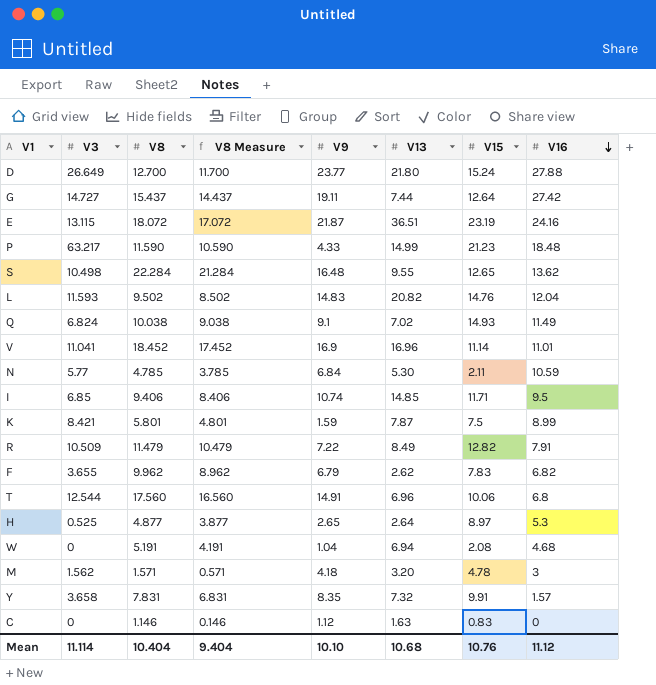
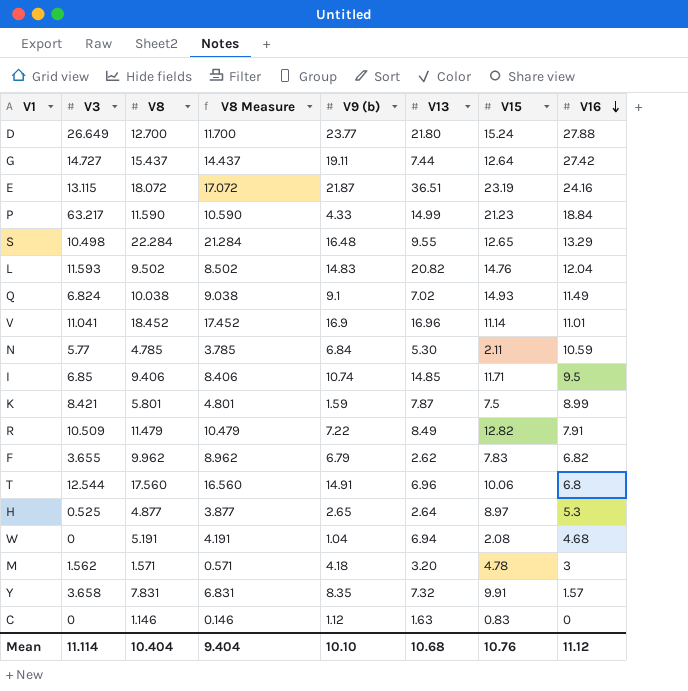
column name: V9 -> V9 (b)
P | V16: 18.48 -> 18.84
S | V16: 13.62 -> 13.29

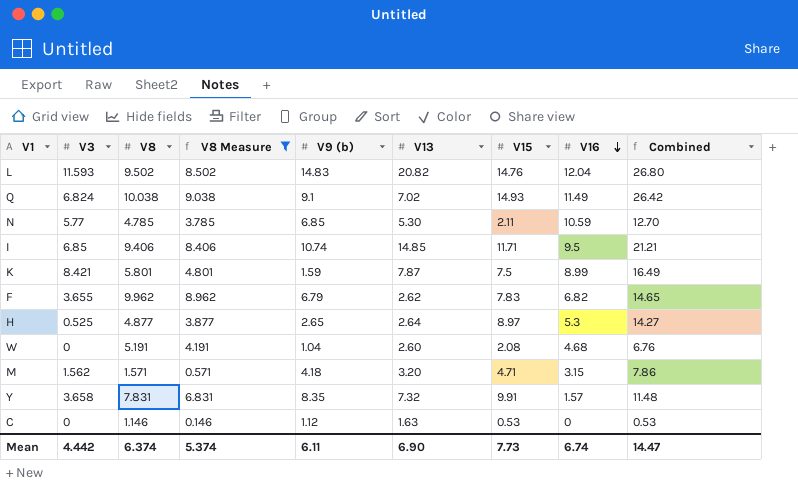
filter: none -> V8 Measure <= 9.038
column Combined | formula: none -> [V15] + [V16]
N | V9 (b): 6.84 -> 6.85
W | V13: 6.94 -> 2.60
M | V15: 4.78 -> 4.71
M | V16: 3 -> 3.15
C | V15: 0.83 -> 0.53
Mean | V3: 11.114 -> 4.442
Mean | V8: 10.404 -> 6.374
Mean | V8 Measure: 9.404 -> 5.374
Mean | V9 (b): 10.10 -> 6.11
Mean | V13: 10.68 -> 6.90
Mean | V15: 10.76 -> 7.73
Mean | V16: 11.12 -> 6.74

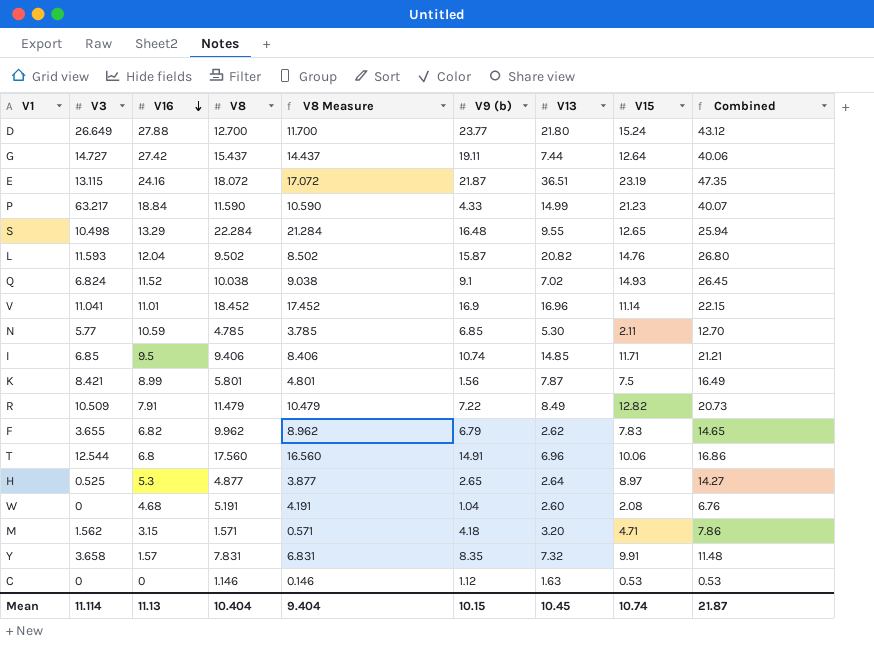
filter: V8 Measure <= 9.038 -> none
column V16 | position: 8 -> 3
L | V9 (b): 14.83 -> 15.87
Q | V16: 11.49 -> 11.52
Q | Combined: 26.42 -> 26.45
K | V9 (b): 1.59 -> 1.56
Mean | V3: 4.442 -> 11.114
Mean | V16: 6.74 -> 11.13
Mean | V8: 6.374 -> 10.404
Mean | V8 Measure: 5.374 -> 9.404
Mean | V9 (b): 6.11 -> 10.15
Mean | V13: 6.90 -> 10.45
Mean | V15: 7.73 -> 10.74
Mean | Combined: 14.47 -> 21.87

